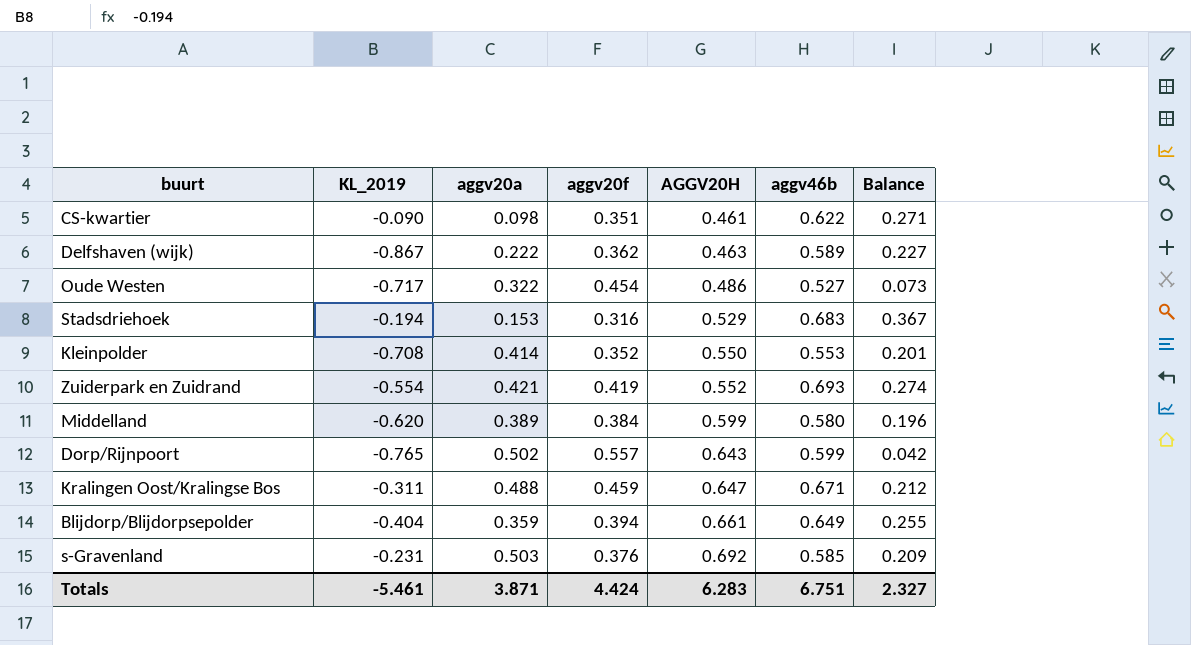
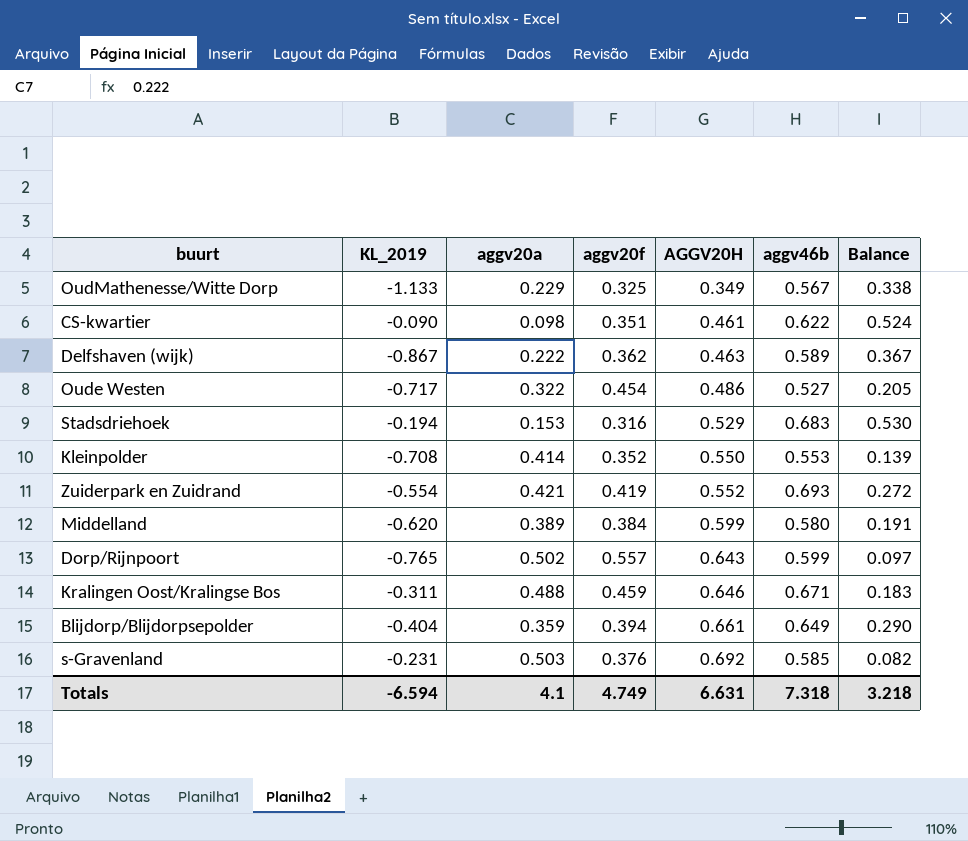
column Balance | formula: [aggv46b] - [aggv20f] -> [aggv46b] - [aggv20a]
row OudMathenesse/Witte Dorp: none -> -1.133 | 0.229 | 0.325 | 0.349 | 0.567 | 0.338
Kralingen Oost/Kralingse Bos | AGGV20H: 0.647 -> 0.646
Totals | KL_2019: -5.461 -> -6.594
Totals | aggv20a: 3.871 -> 4.1
Totals | aggv20f: 4.424 -> 4.749
Totals | AGGV20H: 6.283 -> 6.631
Totals | aggv46b: 6.751 -> 7.318
Totals | Balance: 2.327 -> 3.218

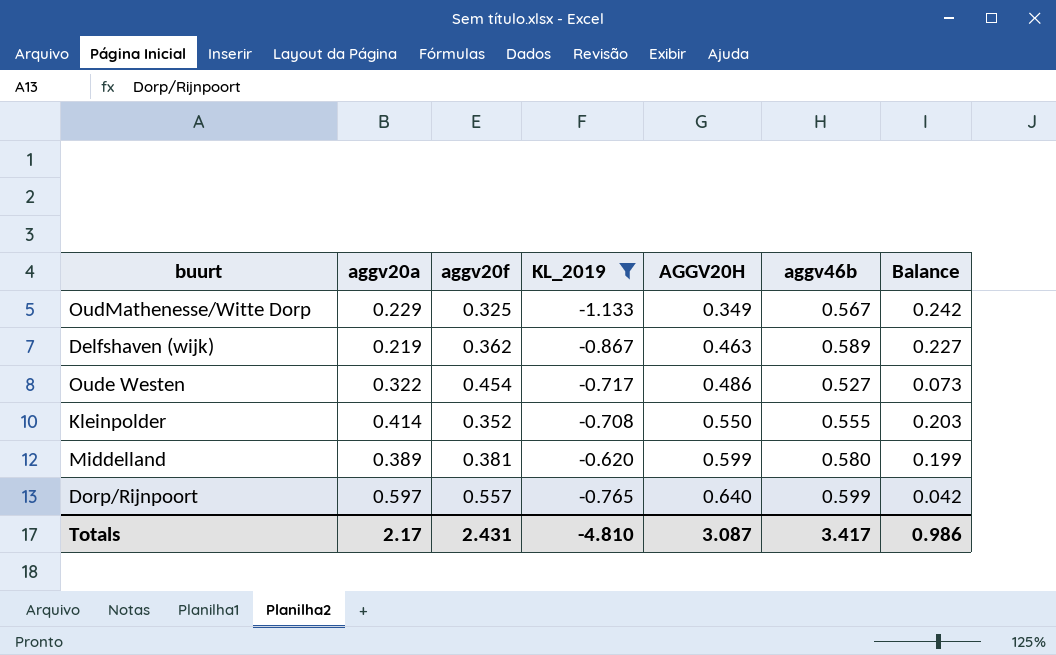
filter: none -> KL_2019 <= -0.620
column KL_2019 | position: 2 -> 4
column Balance | formula: [aggv46b] - [aggv20a] -> [aggv46b] - [aggv20f]
Delfshaven (wijk) | aggv20a: 0.222 -> 0.219
Kleinpolder | aggv46b: 0.553 -> 0.555
Middelland | aggv20f: 0.384 -> 0.381
Dorp/Rijnpoort | aggv20a: 0.502 -> 0.597
Dorp/Rijnpoort | AGGV20H: 0.643 -> 0.640
Totals | aggv20a: 4.1 -> 2.17
Totals | aggv20f: 4.749 -> 2.431
Totals | KL_2019: -6.594 -> -4.810
Totals | AGGV20H: 6.631 -> 3.087
Totals | aggv46b: 7.318 -> 3.417
Totals | Balance: 3.218 -> 0.986

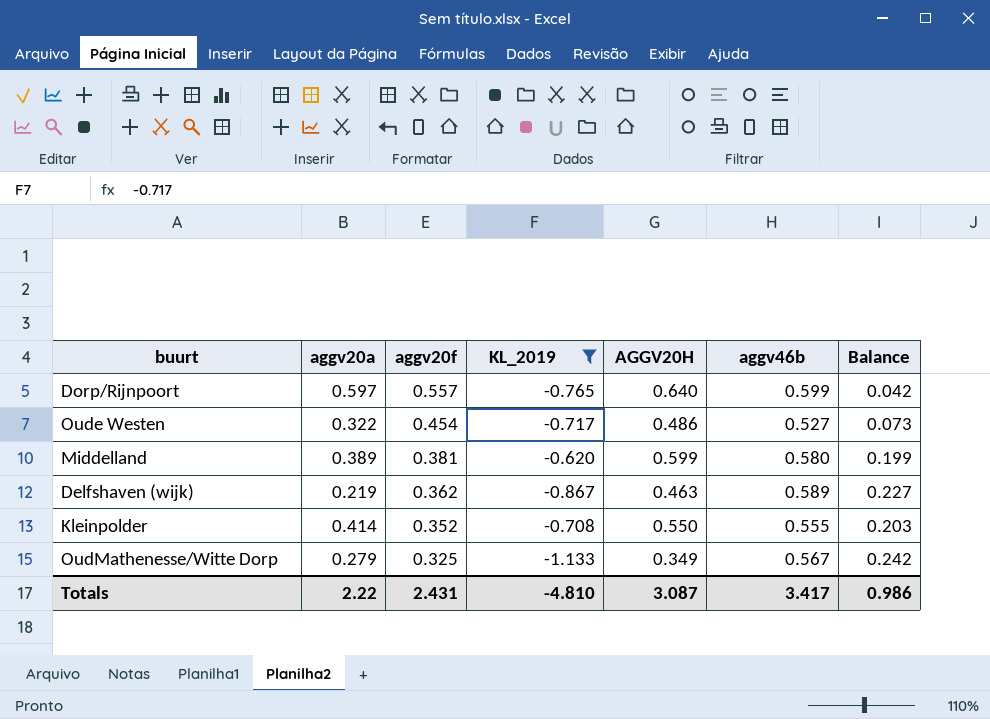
row order: AGGV20H ascending -> aggv20f descending
OudMathenesse/Witte Dorp | aggv20a: 0.229 -> 0.279
Totals | aggv20a: 2.17 -> 2.22

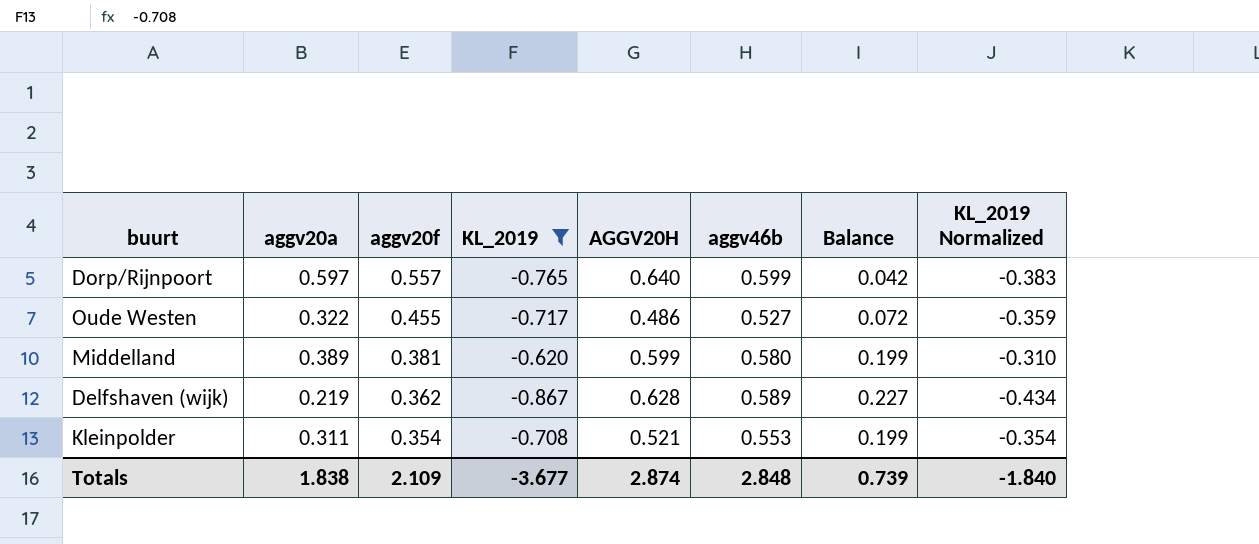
column KL_2019 Normalized | formula: none -> [KL_2019] * 0.5
row OudMathenesse/Witte Dorp: 0.279 | 0.325 | -1.133 | 0.349 | 0.567 | 0.242 -> none
Oude Westen | aggv20f: 0.454 -> 0.455
Oude Westen | Balance: 0.073 -> 0.072
Delfshaven (wijk) | AGGV20H: 0.463 -> 0.628
Kleinpolder | aggv20a: 0.414 -> 0.311
Kleinpolder | aggv20f: 0.352 -> 0.354
Kleinpolder | AGGV20H: 0.550 -> 0.521
Kleinpolder | aggv46b: 0.555 -> 0.553
Kleinpolder | Balance: 0.203 -> 0.199
Totals | aggv20a: 2.22 -> 1.838
Totals | aggv20f: 2.431 -> 2.109
Totals | KL_2019: -4.810 -> -3.677
Totals | AGGV20H: 3.087 -> 2.874
Totals | aggv46b: 3.417 -> 2.848
Totals | Balance: 0.986 -> 0.739

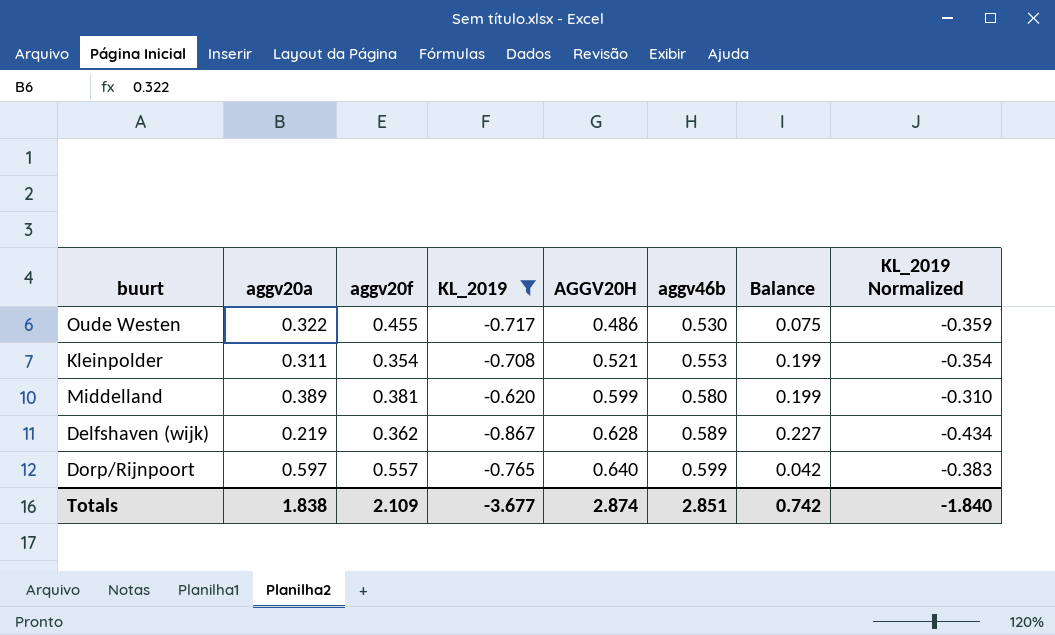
row order: aggv20f descending -> AGGV20H ascending
Oude Westen | aggv46b: 0.527 -> 0.530
Oude Westen | Balance: 0.072 -> 0.075
Totals | aggv46b: 2.848 -> 2.851
Totals | Balance: 0.739 -> 0.742

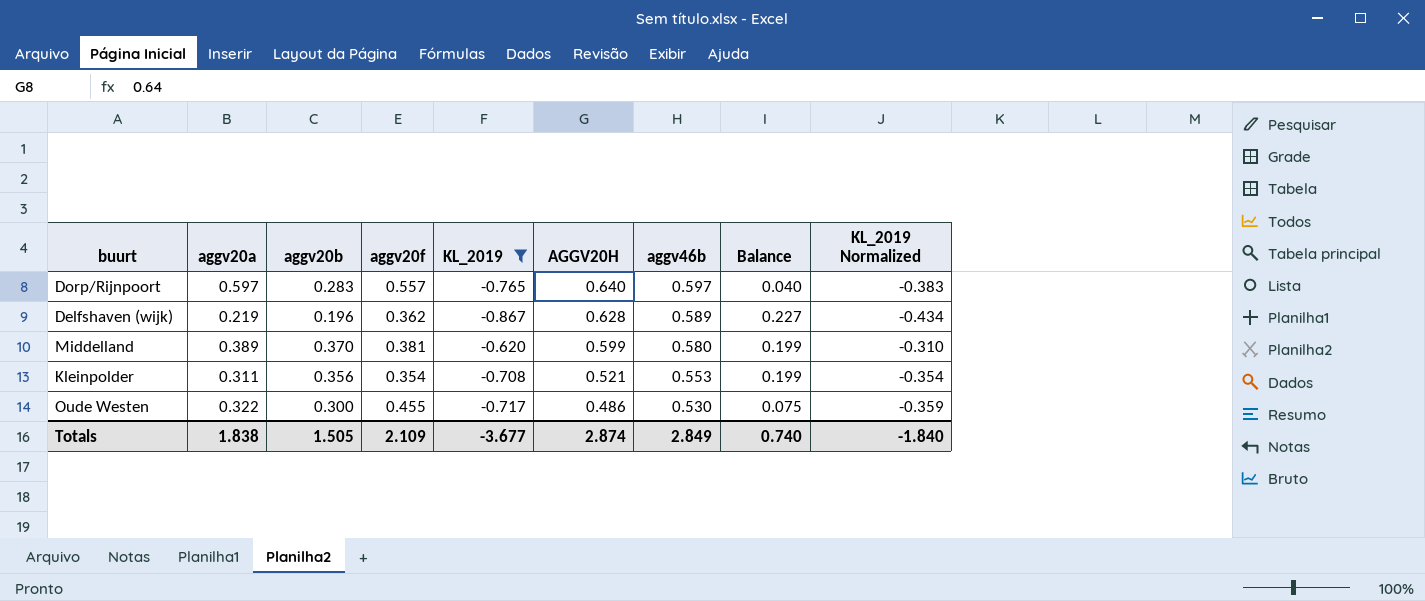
row order: AGGV20H ascending -> AGGV20H descending
column aggv20b | position: none -> 3
Dorp/Rijnpoort | aggv46b: 0.599 -> 0.597
Dorp/Rijnpoort | Balance: 0.042 -> 0.040
Totals | aggv46b: 2.851 -> 2.849
Totals | Balance: 0.742 -> 0.740

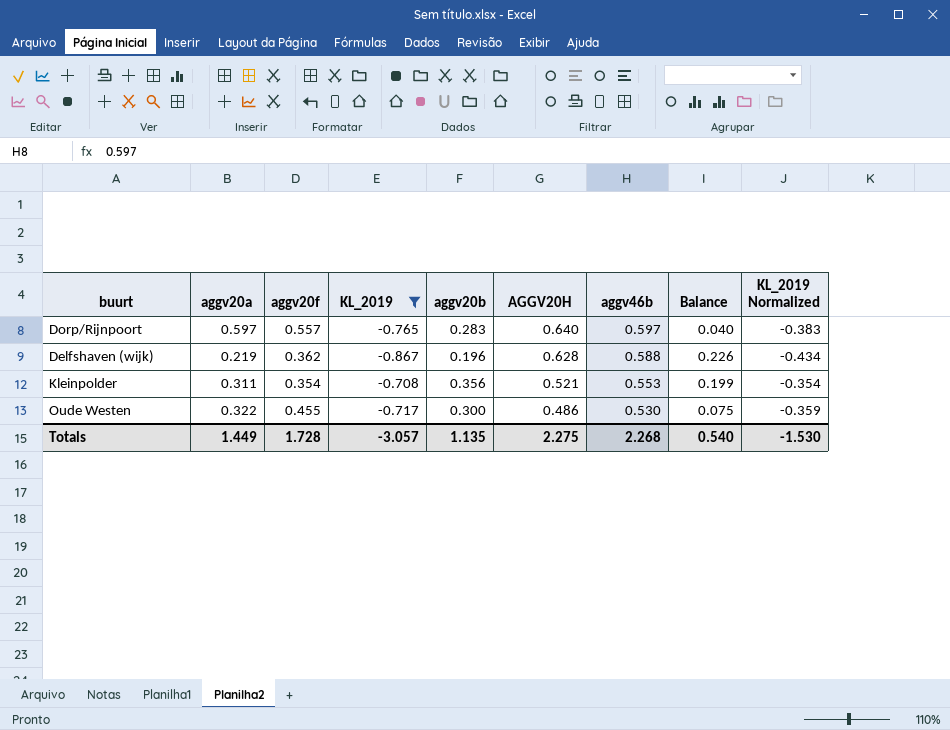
column aggv20b | position: 3 -> 5
row Middelland: 0.389 | 0.370 | 0.381 | -0.620 | 0.599 | 0.580 | 0.199 | -0.310 -> none
Delfshaven (wijk) | aggv46b: 0.589 -> 0.588
Delfshaven (wijk) | Balance: 0.227 -> 0.226
Totals | aggv20a: 1.838 -> 1.449
Totals | aggv20f: 2.109 -> 1.728
Totals | KL_2019: -3.677 -> -3.057
Totals | aggv20b: 1.505 -> 1.135
Totals | AGGV20H: 2.874 -> 2.275
Totals | aggv46b: 2.849 -> 2.268
Totals | Balance: 0.740 -> 0.540
Totals | KL_2019 Normalized: -1.840 -> -1.530

